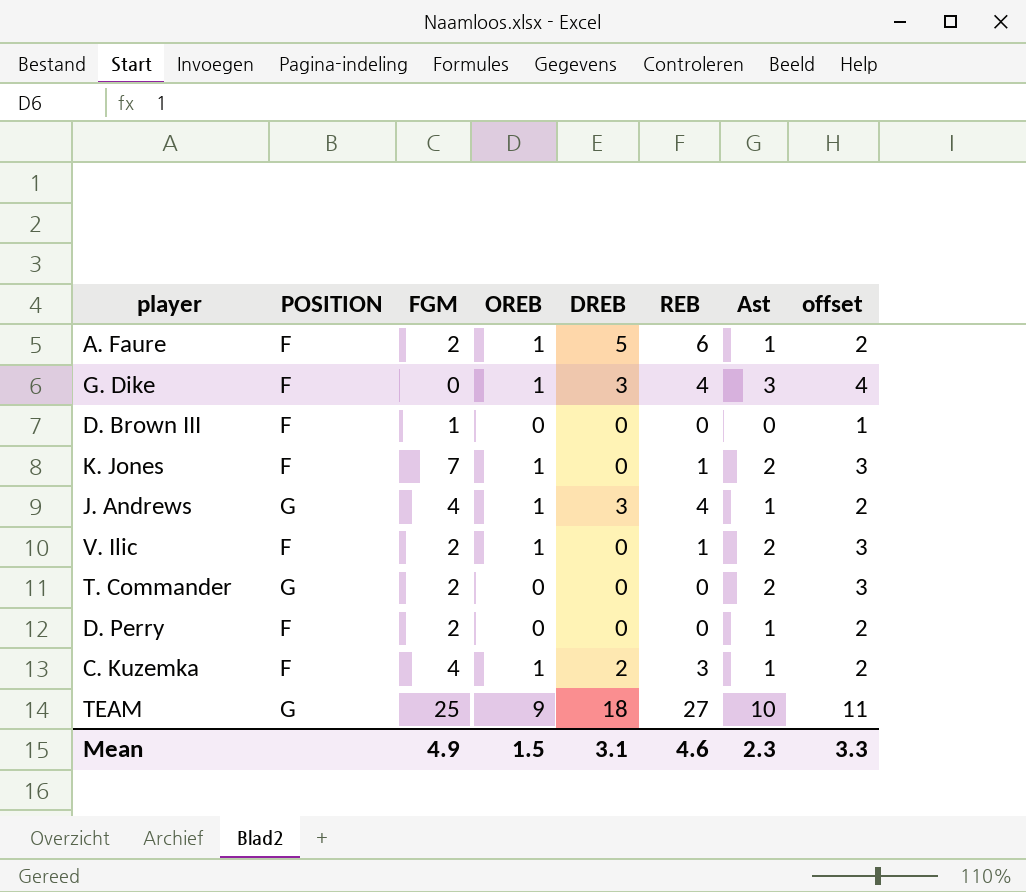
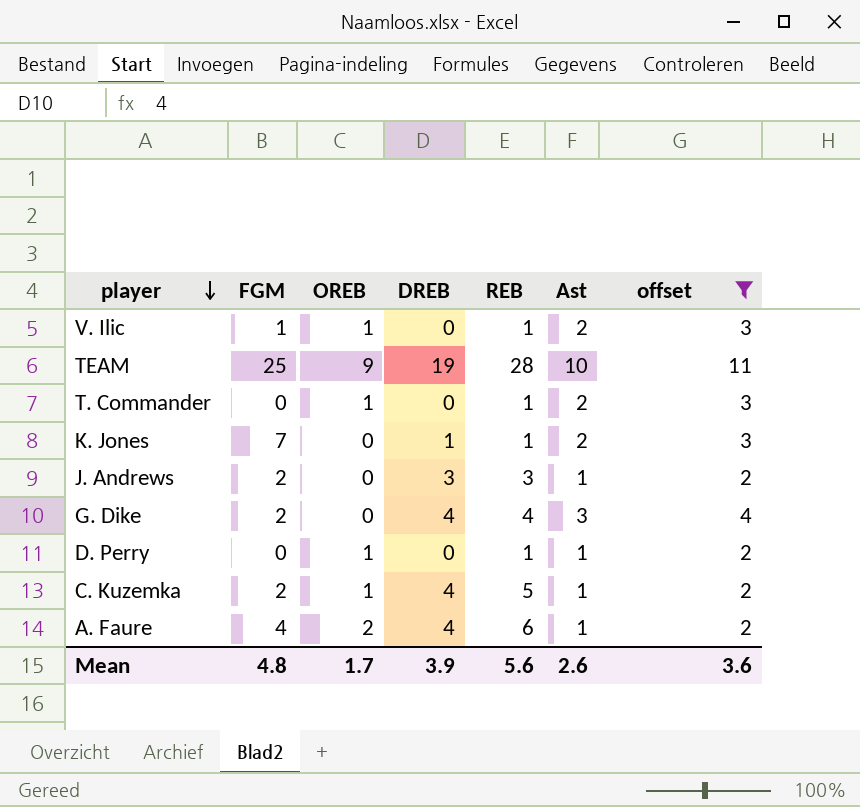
filter: none -> offset != 1
row order: none -> player descending
column POSITION | position: 2 -> none
V. Ilic | FGM: 2 -> 1
TEAM | DREB: 18 -> 19
TEAM | REB: 27 -> 28
T. Commander | FGM: 2 -> 0
T. Commander | OREB: 0 -> 1
T. Commander | REB: 0 -> 1
K. Jones | OREB: 1 -> 0
K. Jones | DREB: 0 -> 1
J. Andrews | FGM: 4 -> 2
J. Andrews | OREB: 1 -> 0
J. Andrews | REB: 4 -> 3
G. Dike | FGM: 0 -> 2
G. Dike | OREB: 1 -> 0
G. Dike | DREB: 3 -> 4
D. Perry | FGM: 2 -> 0
D. Perry | OREB: 0 -> 1
D. Perry | REB: 0 -> 1
C. Kuzemka | FGM: 4 -> 2
C. Kuzemka | DREB: 2 -> 4
C. Kuzemka | REB: 3 -> 5
A. Faure | FGM: 2 -> 4
A. Faure | OREB: 1 -> 2
A. Faure | DREB: 5 -> 4
Mean | FGM: 4.9 -> 4.8
Mean | OREB: 1.5 -> 1.7
Mean | DREB: 3.1 -> 3.9
Mean | REB: 4.6 -> 5.6
Mean | Ast: 2.3 -> 2.6
Mean | offset: 3.3 -> 3.6

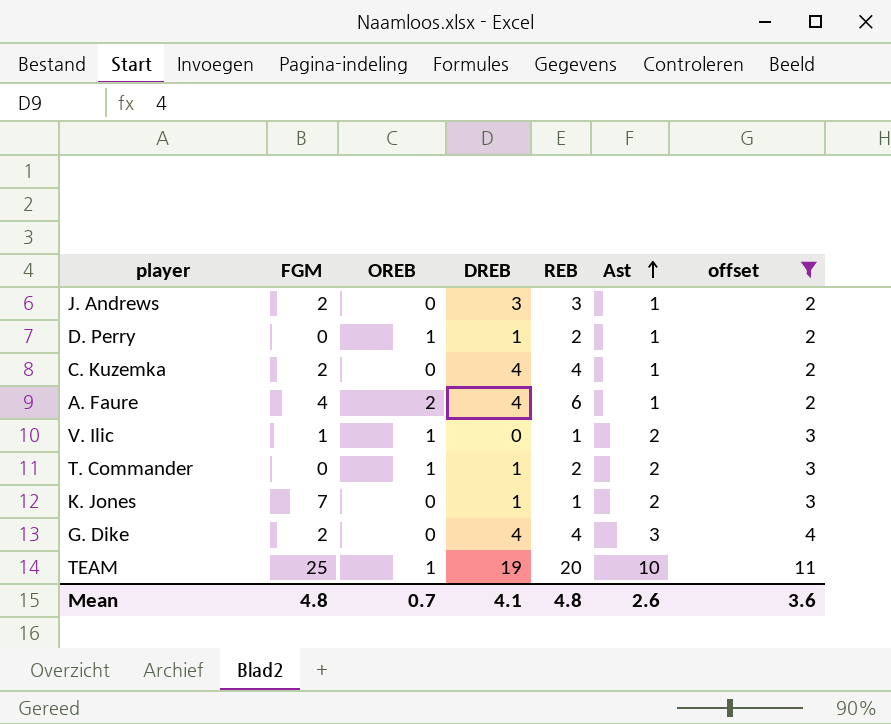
row order: player descending -> Ast ascending
D. Perry | DREB: 0 -> 1
D. Perry | REB: 1 -> 2
C. Kuzemka | OREB: 1 -> 0
C. Kuzemka | REB: 5 -> 4
T. Commander | DREB: 0 -> 1
T. Commander | REB: 1 -> 2
TEAM | OREB: 9 -> 1
TEAM | REB: 28 -> 20
Mean | OREB: 1.7 -> 0.7
Mean | DREB: 3.9 -> 4.1
Mean | REB: 5.6 -> 4.8

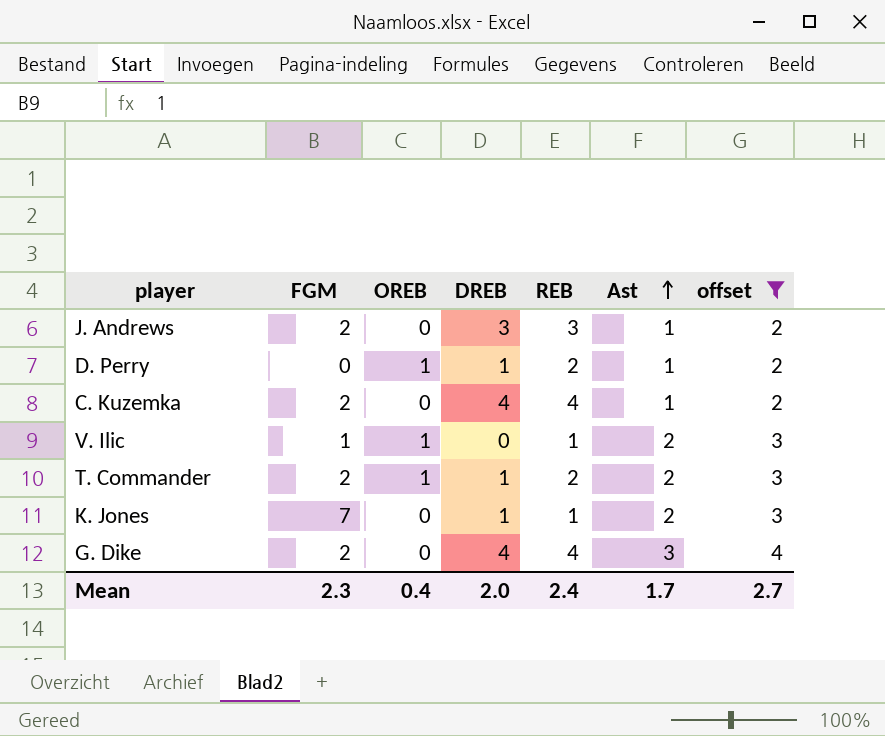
row A. Faure: 4 | 2 | 4 | 6 | 1 | 2 -> none
row TEAM: 25 | 1 | 19 | 20 | 10 | 11 -> none
T. Commander | FGM: 0 -> 2
Mean | FGM: 4.8 -> 2.3
Mean | OREB: 0.7 -> 0.4
Mean | DREB: 4.1 -> 2.0
Mean | REB: 4.8 -> 2.4
Mean | Ast: 2.6 -> 1.7
Mean | offset: 3.6 -> 2.7

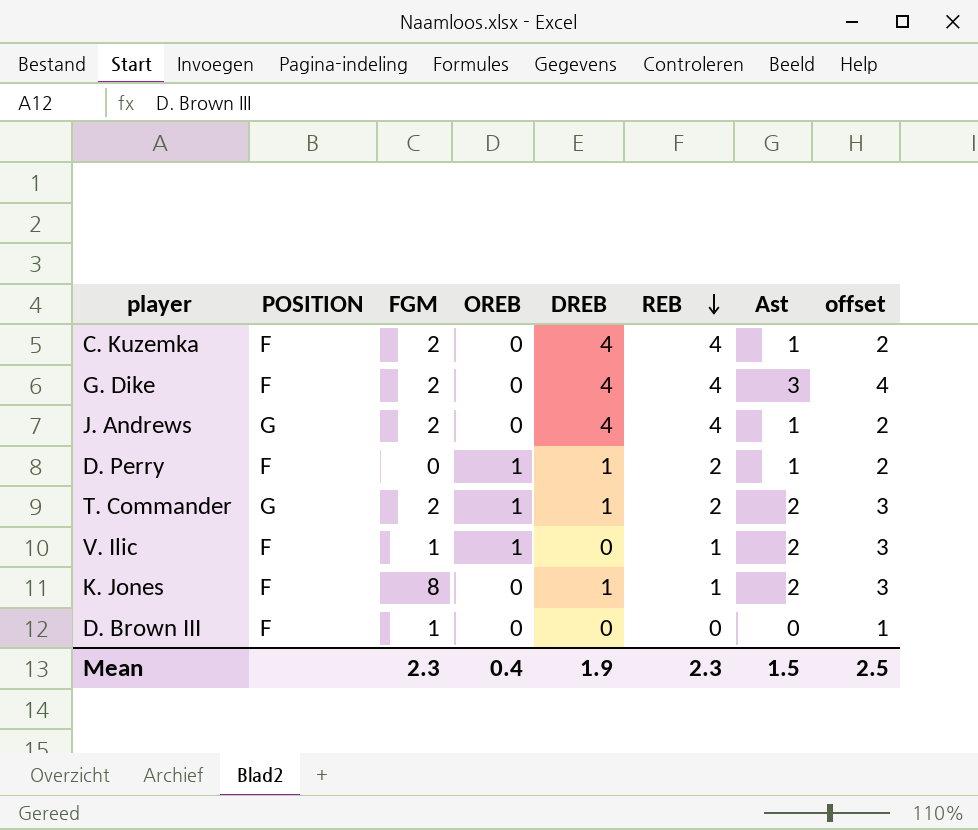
filter: offset != 1 -> none
row order: Ast ascending -> REB descending
column POSITION | position: none -> 2
J. Andrews | DREB: 3 -> 4
J. Andrews | REB: 3 -> 4
K. Jones | FGM: 7 -> 8
Mean | DREB: 2.0 -> 1.9
Mean | REB: 2.4 -> 2.3
Mean | Ast: 1.7 -> 1.5
Mean | offset: 2.7 -> 2.5

